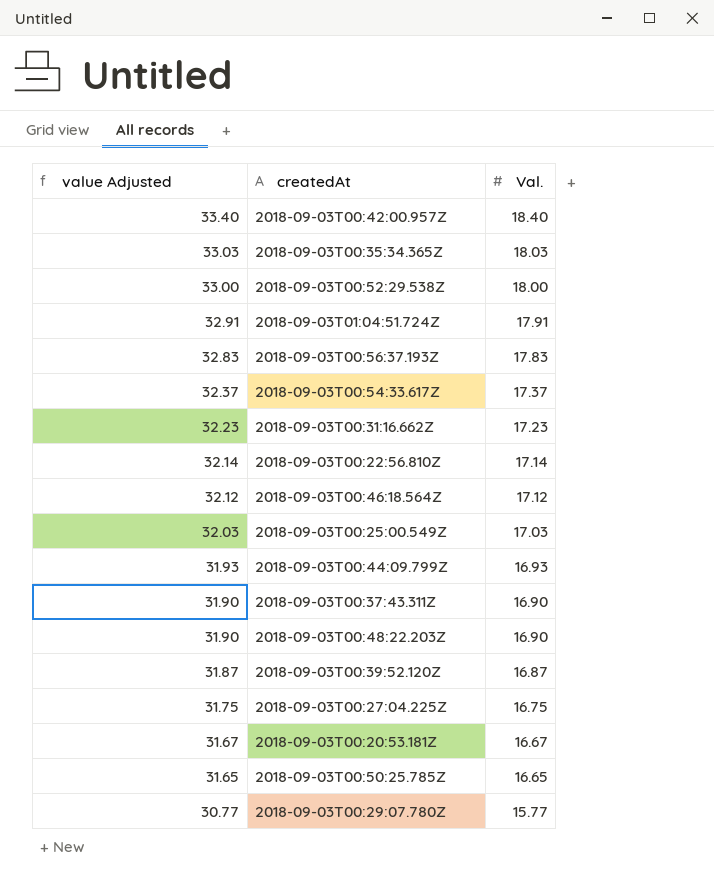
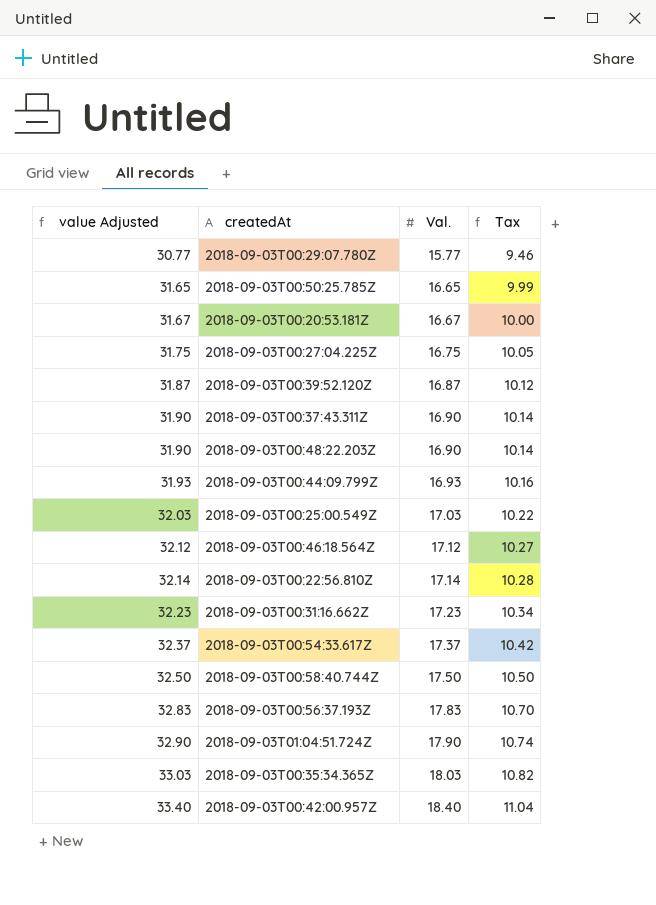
row order: value Adjusted descending -> value Adjusted ascending
column Tax | formula: none -> [Val.] * 0.6
row 2018-09-03T00:52:29.538Z: 33.00 | 18.00 -> none
row 2018-09-03T00:58:40.744Z: none -> 32.50 | 17.50 | 10.50
2018-09-03T01:04:51.724Z | value Adjusted: 32.91 -> 32.90
2018-09-03T01:04:51.724Z | Val.: 17.91 -> 17.90

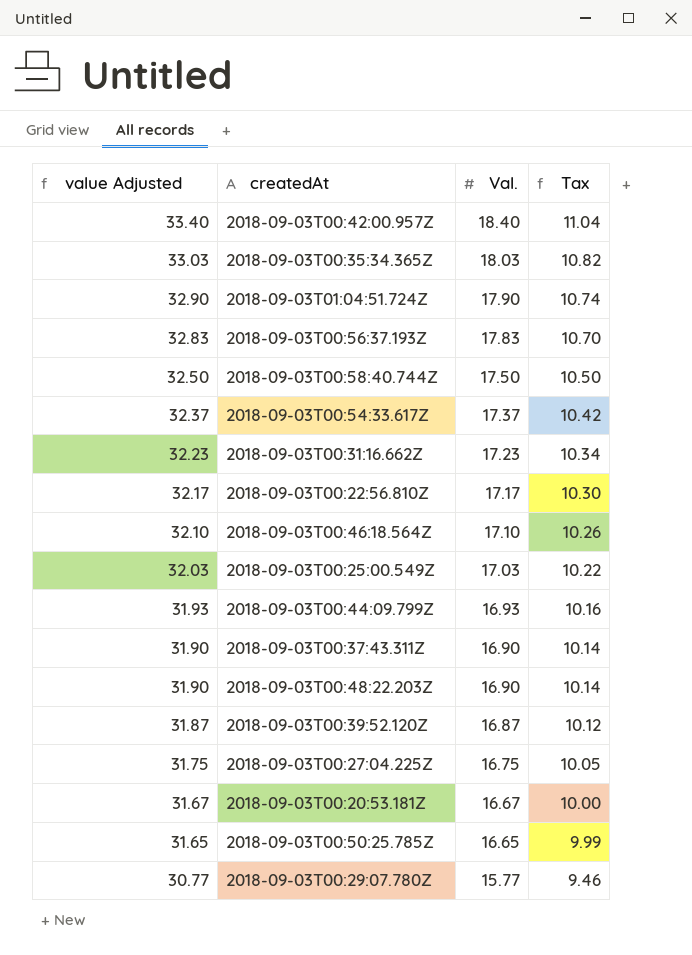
row order: value Adjusted ascending -> value Adjusted descending
2018-09-03T00:22:56.810Z | value Adjusted: 32.14 -> 32.17
2018-09-03T00:22:56.810Z | Val.: 17.14 -> 17.17
2018-09-03T00:22:56.810Z | Tax: 10.28 -> 10.30
2018-09-03T00:46:18.564Z | value Adjusted: 32.12 -> 32.10
2018-09-03T00:46:18.564Z | Val.: 17.12 -> 17.10
2018-09-03T00:46:18.564Z | Tax: 10.27 -> 10.26

